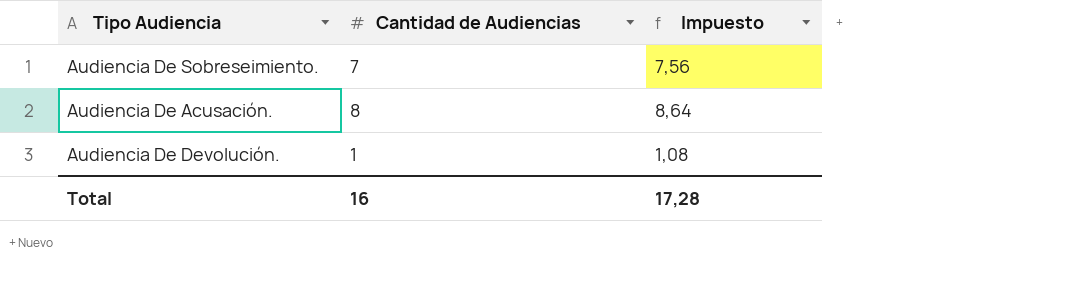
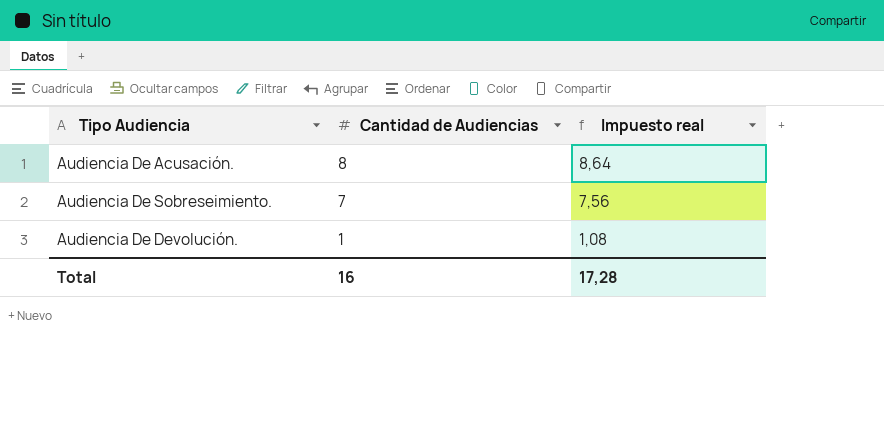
row order: none -> Cantidad de Audiencias descending
column name: Impuesto -> Impuesto real

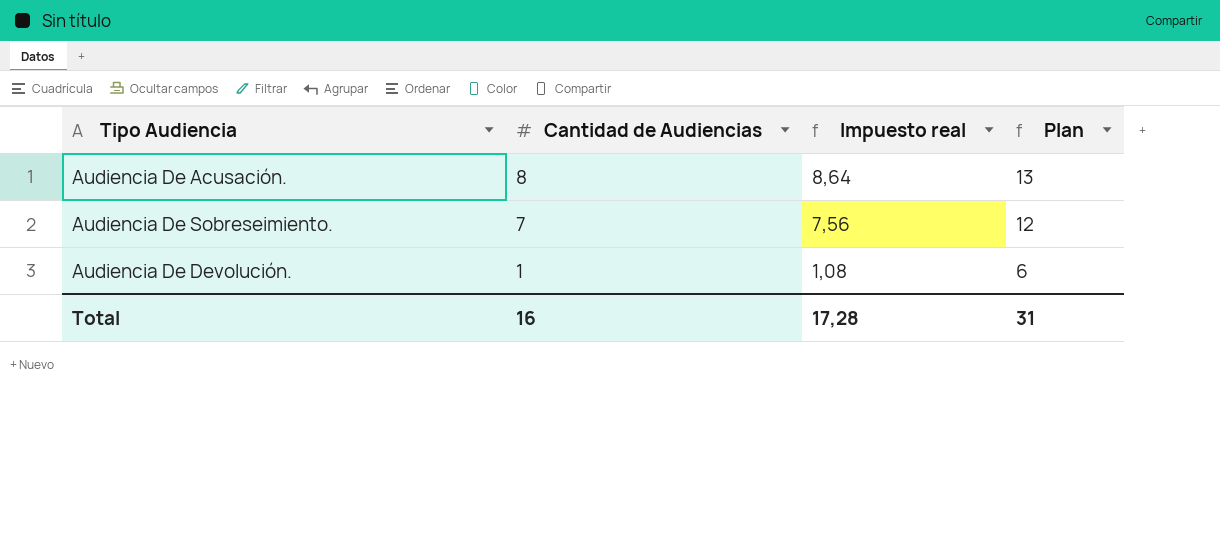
column Plan | formula: none -> [Cantidad de Audiencias] + 5

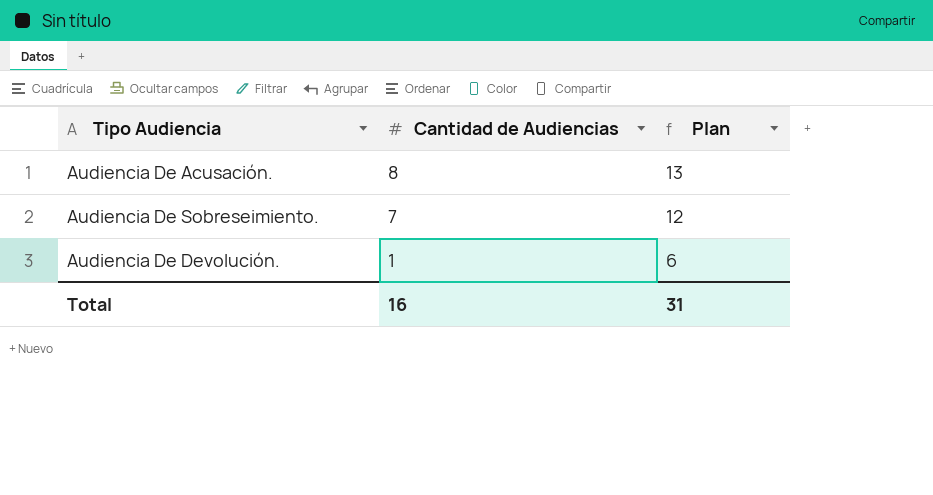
column Impuesto real | formula: [Cantidad de Audiencias] * 1,08 -> none

